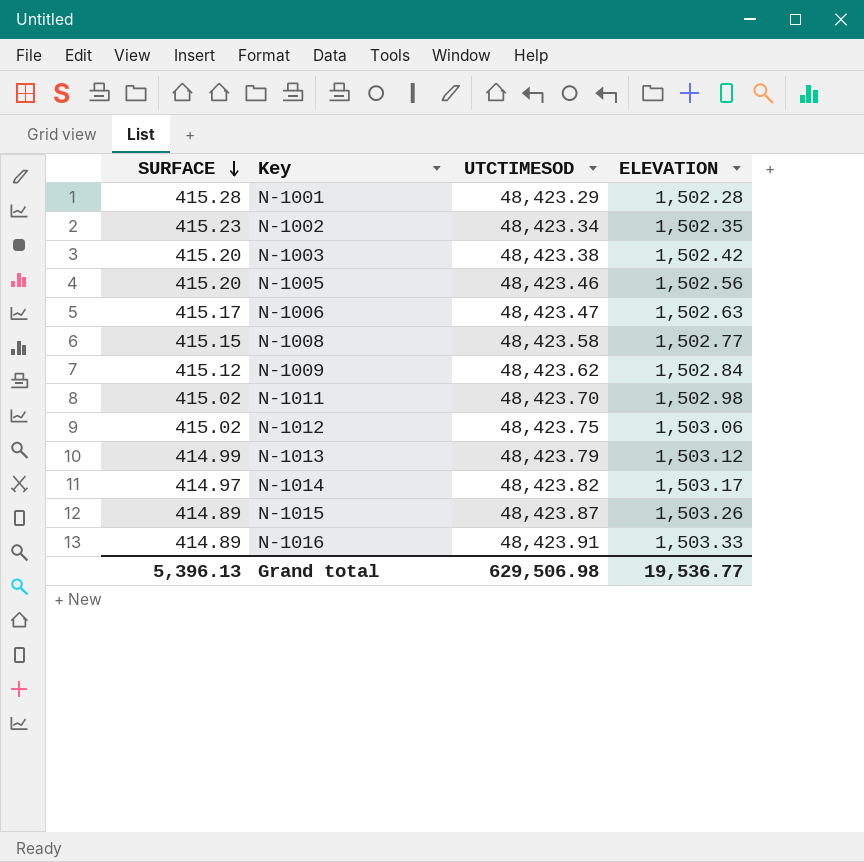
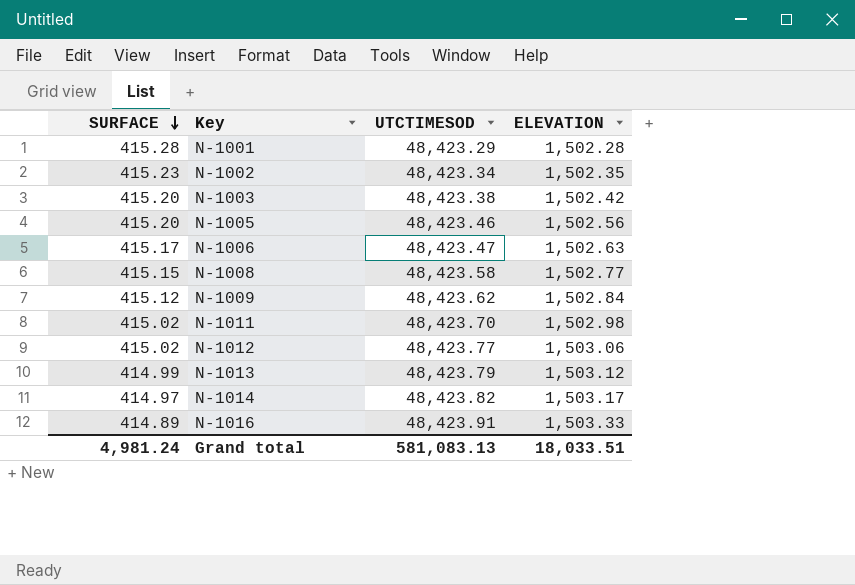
row N-1015: 414.89 | 48,423.87 | 1,503.26 -> none
N-1012 | UTCTIMESOD: 48,423.75 -> 48,423.77
Grand total | SURFACE: 5,396.13 -> 4,981.24
Grand total | UTCTIMESOD: 629,506.98 -> 581,083.13
Grand total | ELEVATION: 19,536.77 -> 18,033.51

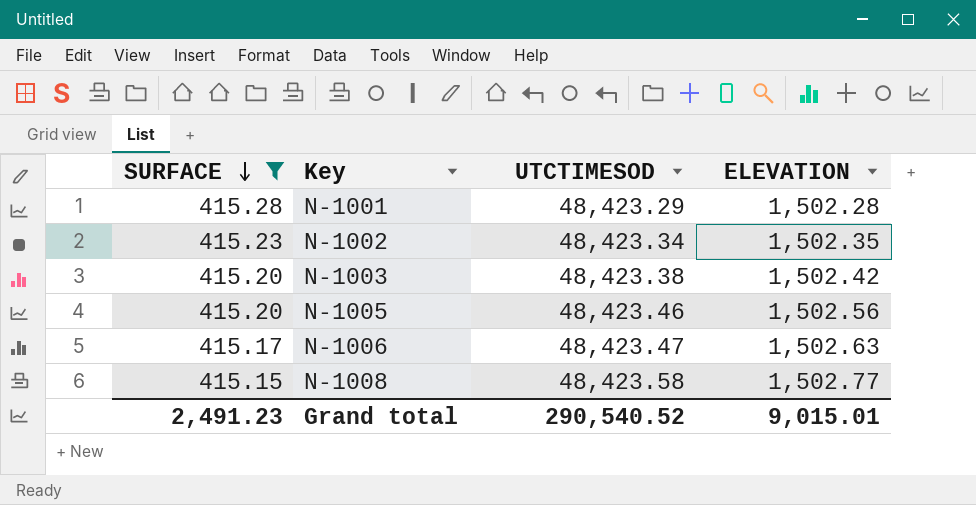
filter: none -> SURFACE >= 415.15
Grand total | SURFACE: 4,981.24 -> 2,491.23
Grand total | UTCTIMESOD: 581,083.13 -> 290,540.52
Grand total | ELEVATION: 18,033.51 -> 9,015.01

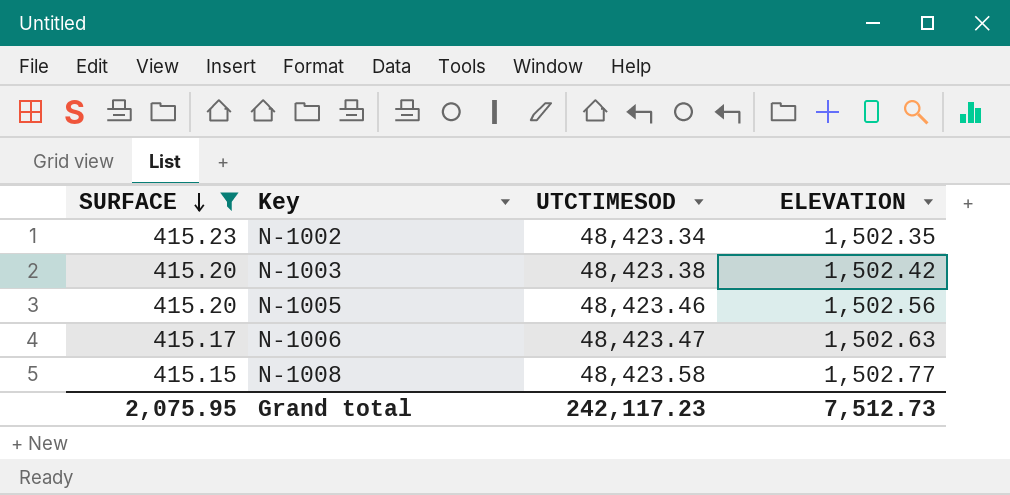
row N-1001: 415.28 | 48,423.29 | 1,502.28 -> none
Grand total | SURFACE: 2,491.23 -> 2,075.95
Grand total | UTCTIMESOD: 290,540.52 -> 242,117.23
Grand total | ELEVATION: 9,015.01 -> 7,512.73

